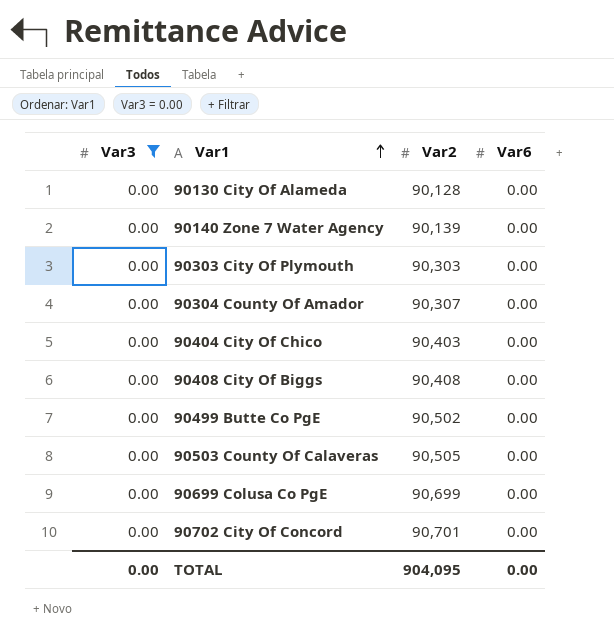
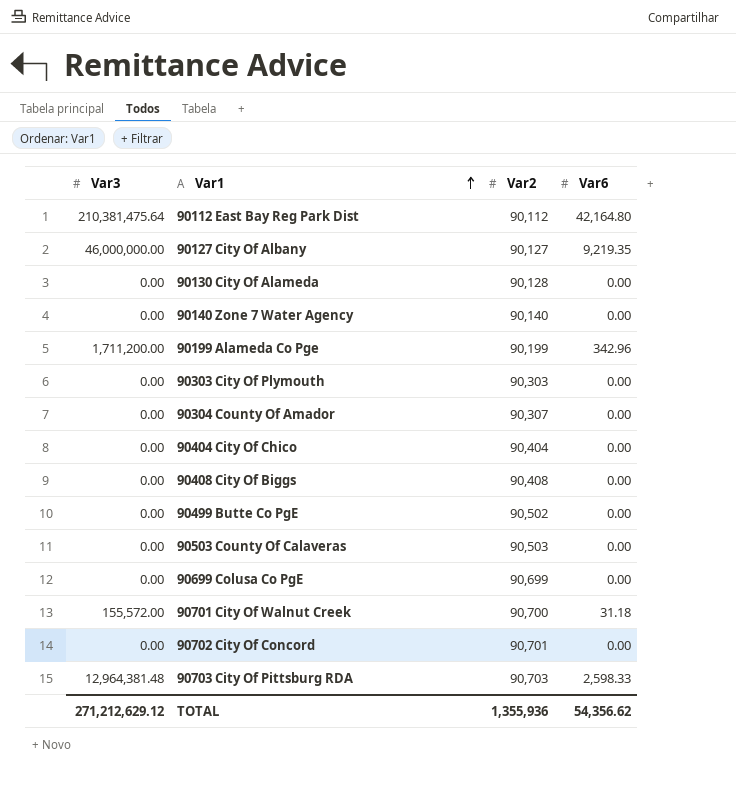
filter: Var3 = 0.00 -> none
90140 Zone 7 Water Agency | Var2: 90,139 -> 90,140
90404 City Of Chico | Var2: 90,403 -> 90,404
90503 County Of Calaveras | Var2: 90,505 -> 90,503
TOTAL | Var3: 0.00 -> 271,212,629.12
TOTAL | Var2: 904,095 -> 1,355,936
TOTAL | Var6: 0.00 -> 54,356.62

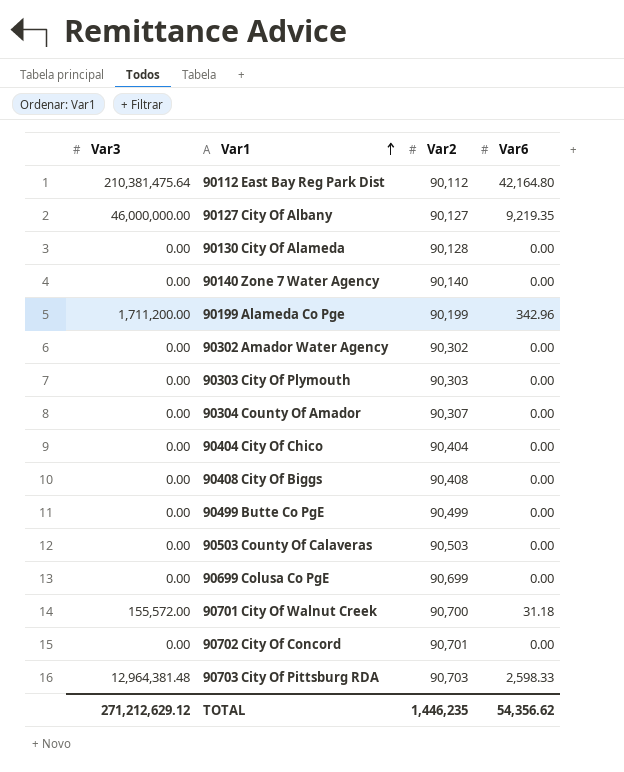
row 90302 Amador Water Agency: none -> 0.00 | 90,302 | 0.00
90499 Butte Co PgE | Var2: 90,502 -> 90,499
TOTAL | Var2: 1,355,936 -> 1,446,235

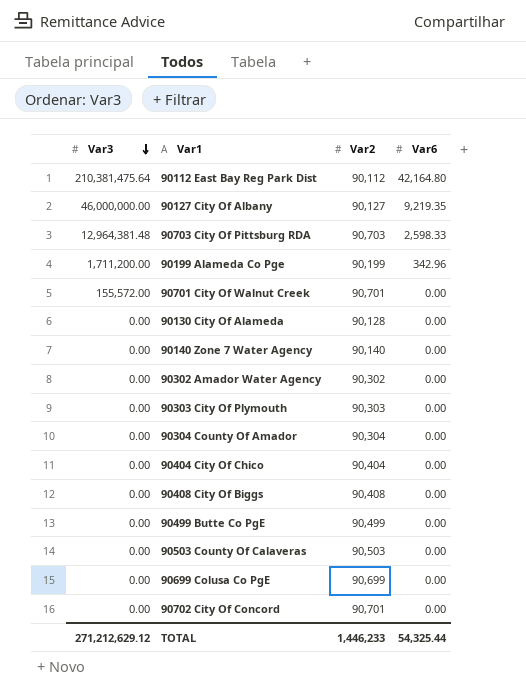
row order: Var1 ascending -> Var3 descending
90701 City Of Walnut Creek | Var2: 90,700 -> 90,701
90701 City Of Walnut Creek | Var6: 31.18 -> 0.00
90304 County Of Amador | Var2: 90,307 -> 90,304
TOTAL | Var2: 1,446,235 -> 1,446,233
TOTAL | Var6: 54,356.62 -> 54,325.44

